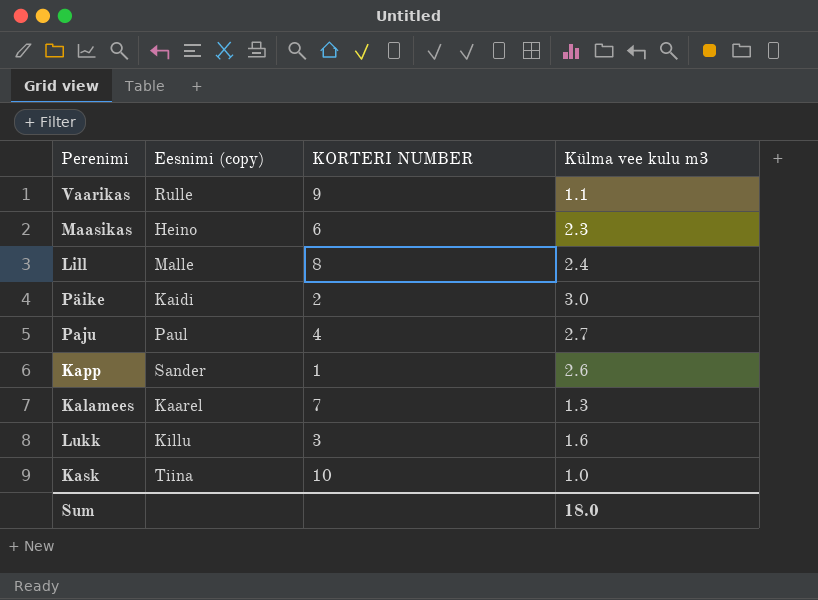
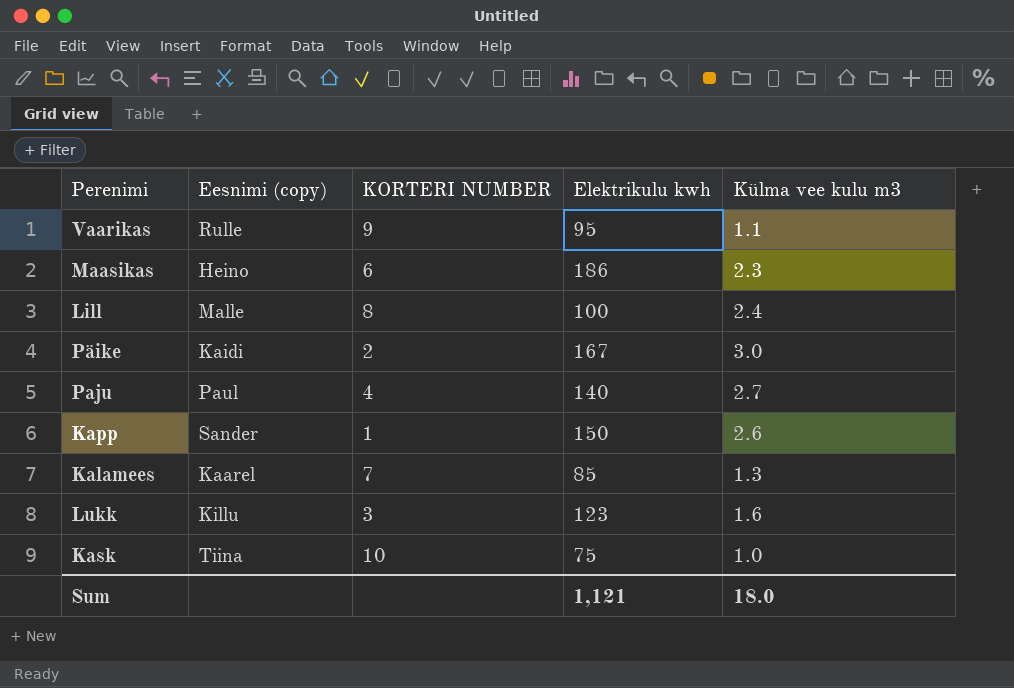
column Elektrikulu kwh | position: none -> 4

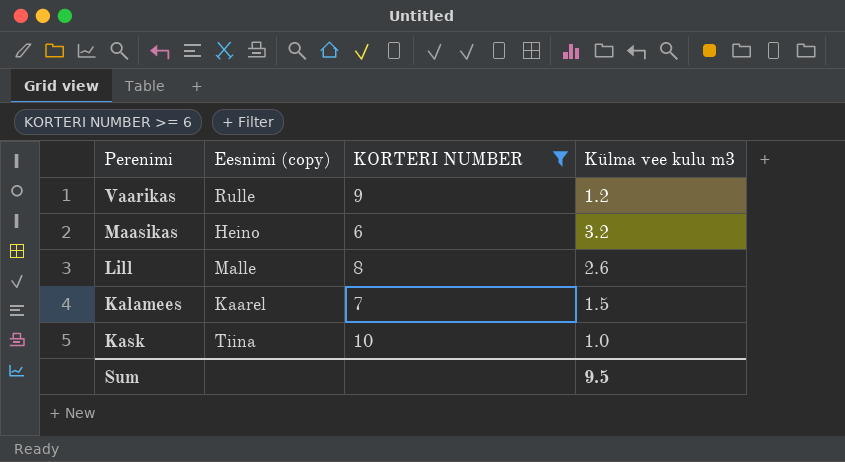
filter: none -> KORTERI NUMBER >= 6
column Elektrikulu kwh | position: 4 -> none
Vaarikas | Külma vee kulu m3: 1.1 -> 1.2
Maasikas | Külma vee kulu m3: 2.3 -> 3.2
Lill | Külma vee kulu m3: 2.4 -> 2.6
Kalamees | Külma vee kulu m3: 1.3 -> 1.5
Sum | Külma vee kulu m3: 18.0 -> 9.5

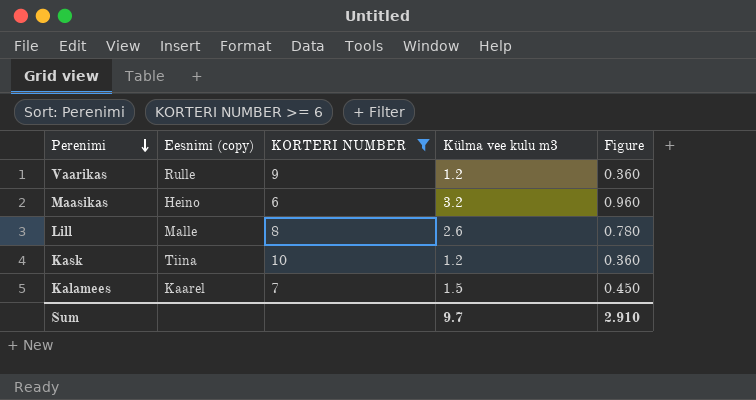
row order: none -> Perenimi descending
column Figure | formula: none -> [Külma vee kulu m3] * 0.3
Kask | Külma vee kulu m3: 1.0 -> 1.2
Sum | Külma vee kulu m3: 9.5 -> 9.7

